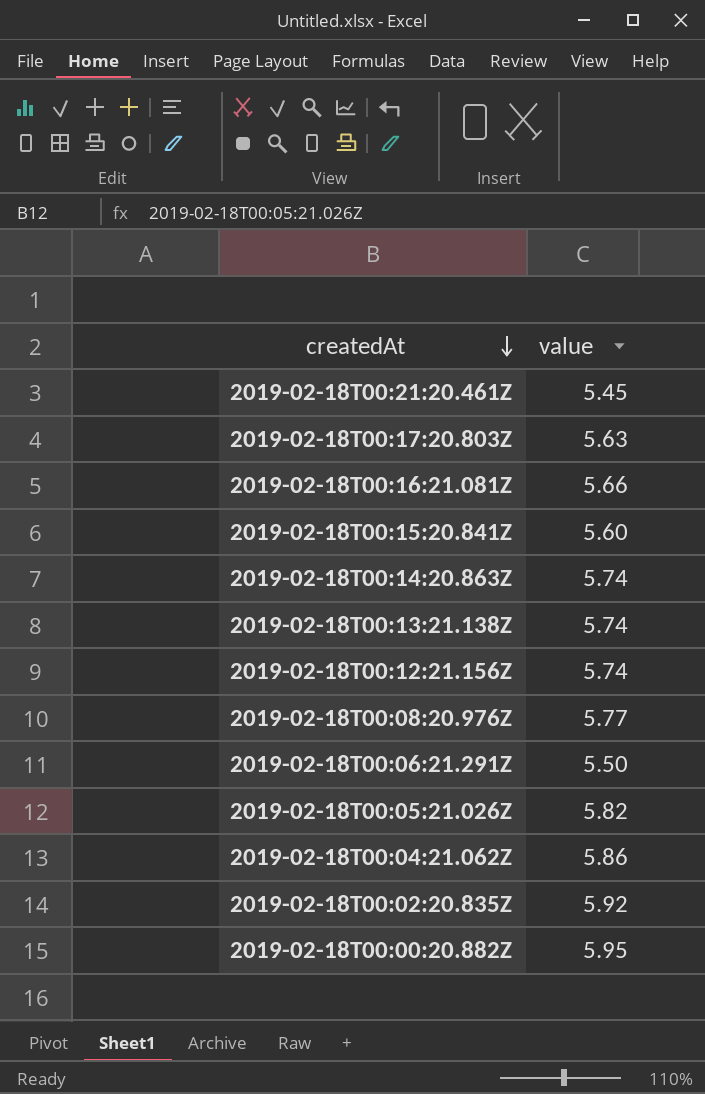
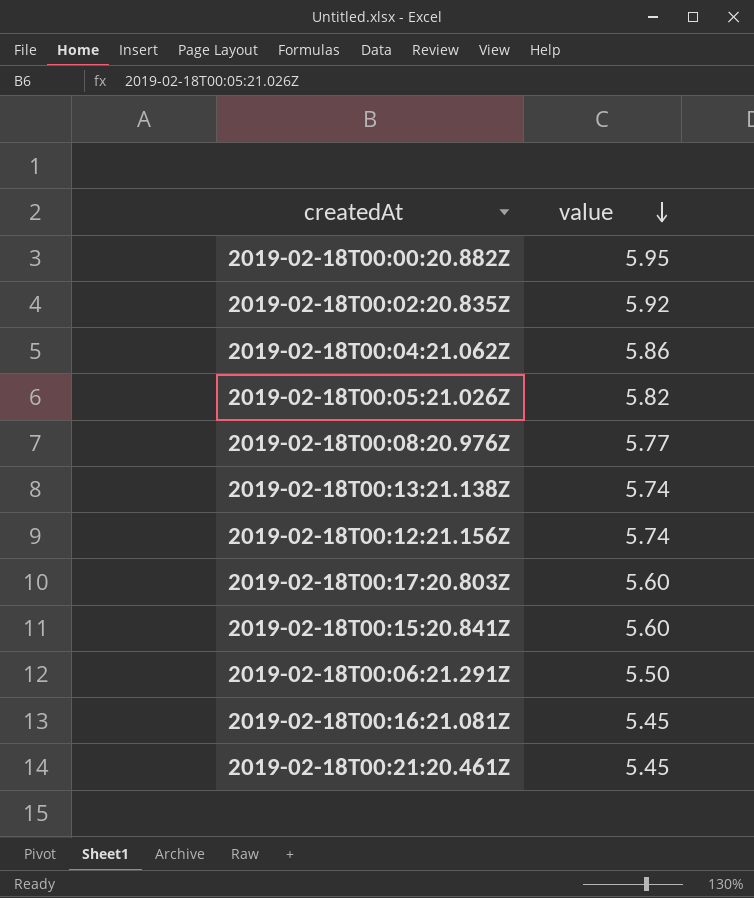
row order: createdAt descending -> value descending
row 2019-02-18T00:14:20.863Z: 5.74 -> none
2019-02-18T00:17:20.803Z | value: 5.63 -> 5.60
2019-02-18T00:16:21.081Z | value: 5.66 -> 5.45

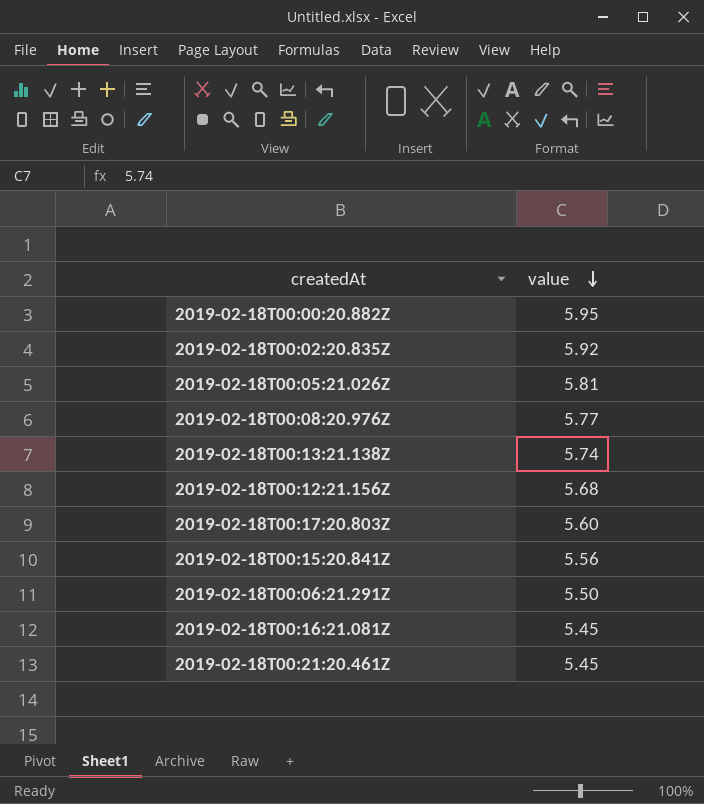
row 2019-02-18T00:04:21.062Z: 5.86 -> none
2019-02-18T00:05:21.026Z | value: 5.82 -> 5.81
2019-02-18T00:12:21.156Z | value: 5.74 -> 5.68
2019-02-18T00:15:20.841Z | value: 5.60 -> 5.56

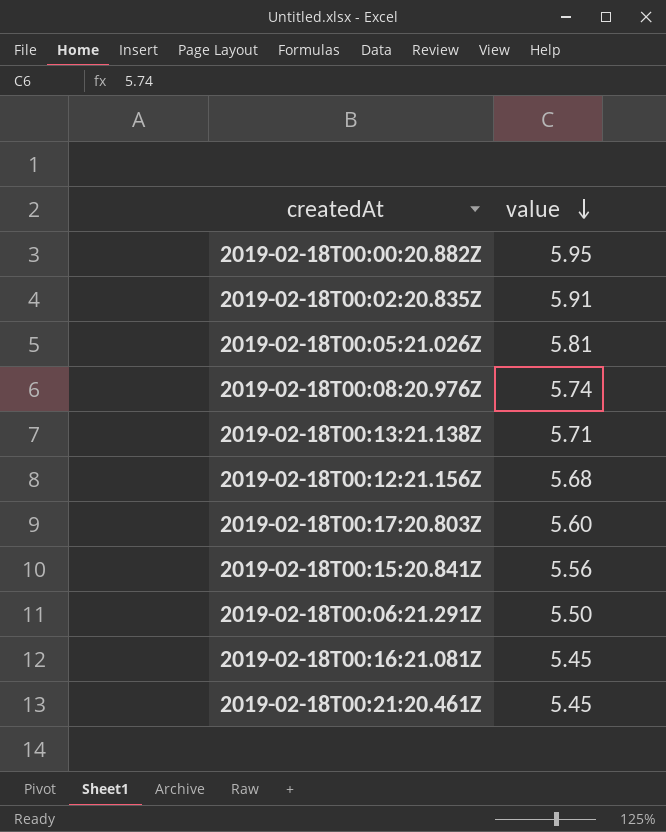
2019-02-18T00:02:20.835Z | value: 5.92 -> 5.91
2019-02-18T00:08:20.976Z | value: 5.77 -> 5.74
2019-02-18T00:13:21.138Z | value: 5.74 -> 5.71

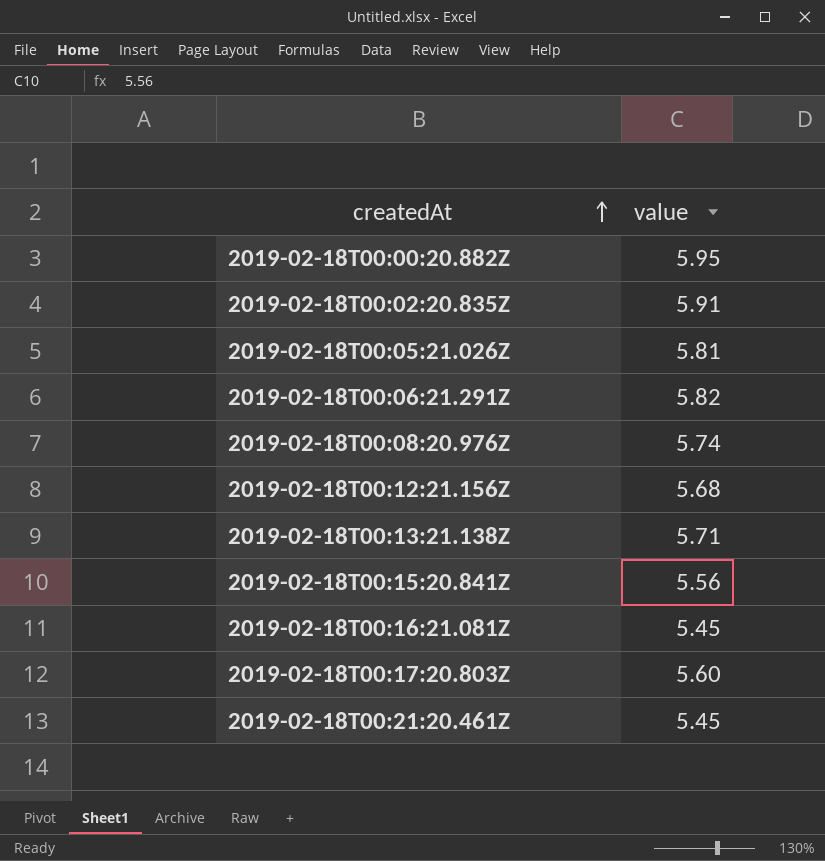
row order: value descending -> createdAt ascending
2019-02-18T00:06:21.291Z | value: 5.50 -> 5.82

